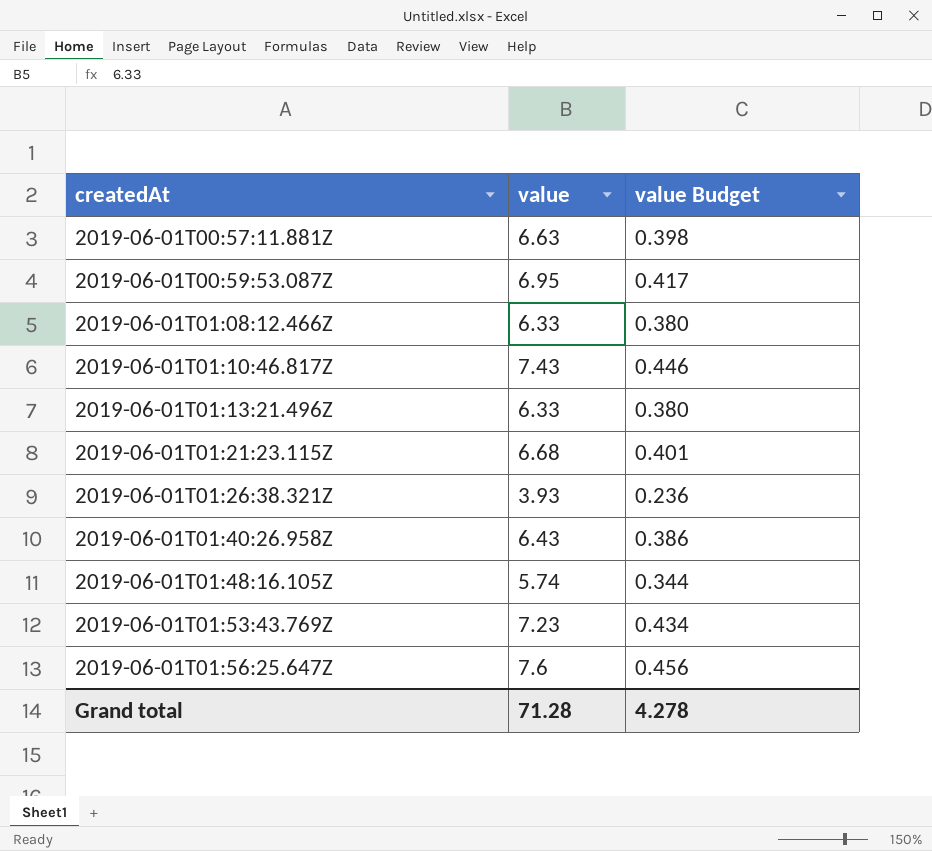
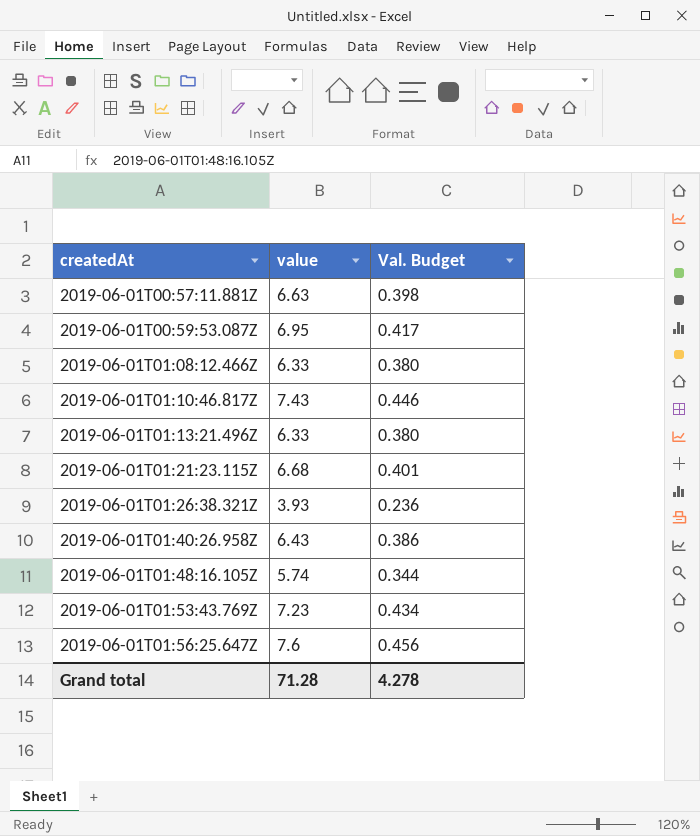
column name: value Budget -> Val. Budget

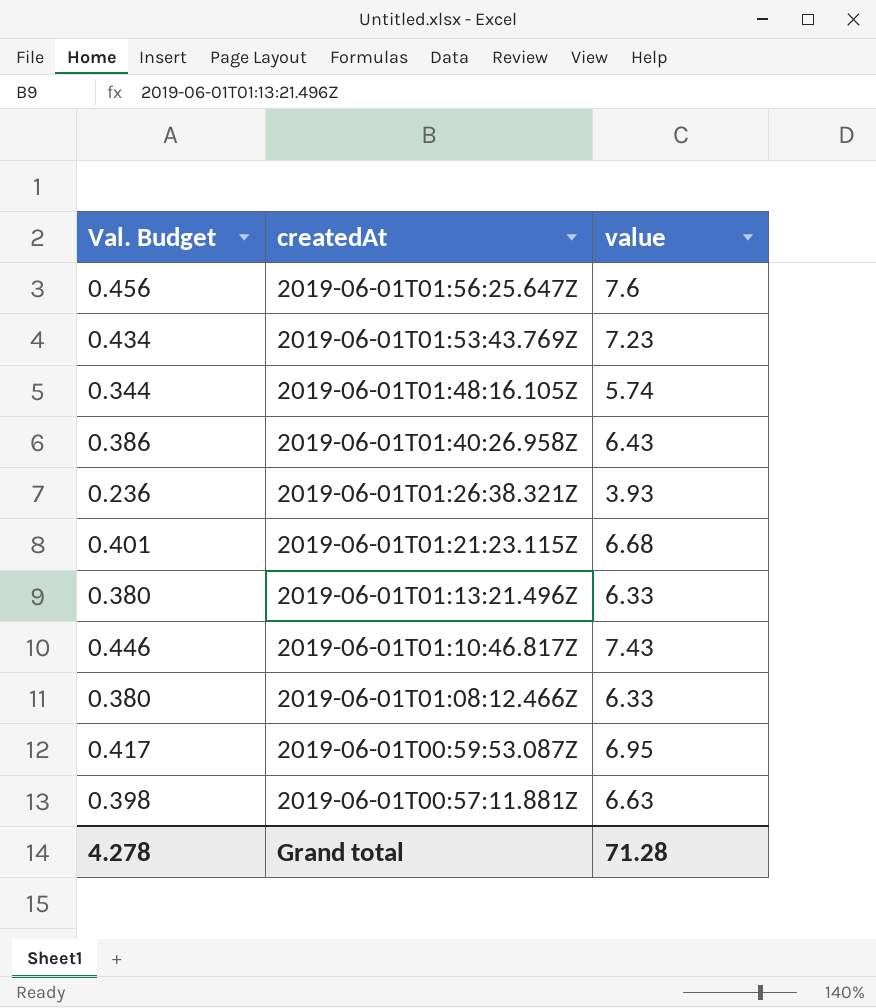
row order: createdAt ascending -> createdAt descending
column Val. Budget | position: 3 -> 1

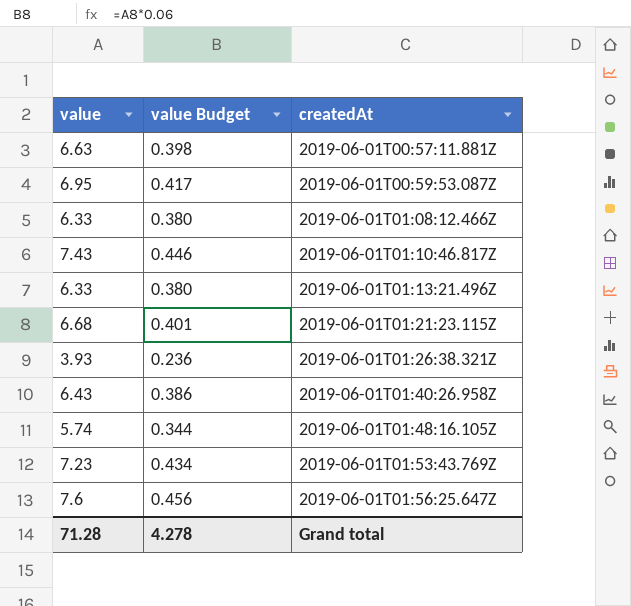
row order: createdAt descending -> createdAt ascending
column value | position: 3 -> 1
column name: Val. Budget -> value Budget

